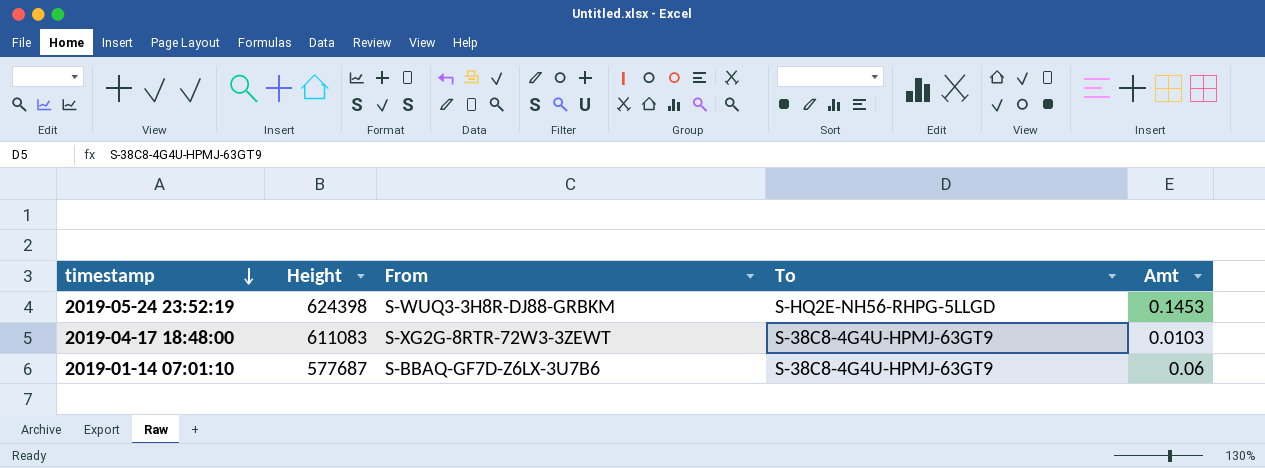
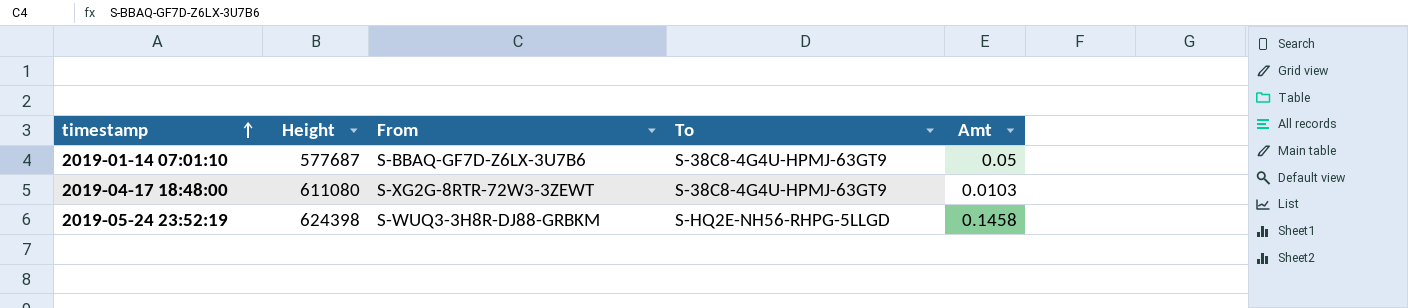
row order: timestamp descending -> timestamp ascending
2019-01-14 07:01:10 | Amt: 0.06 -> 0.05
2019-04-17 18:48:00 | Height: 611083 -> 611080
2019-05-24 23:52:19 | Amt: 0.1453 -> 0.1458

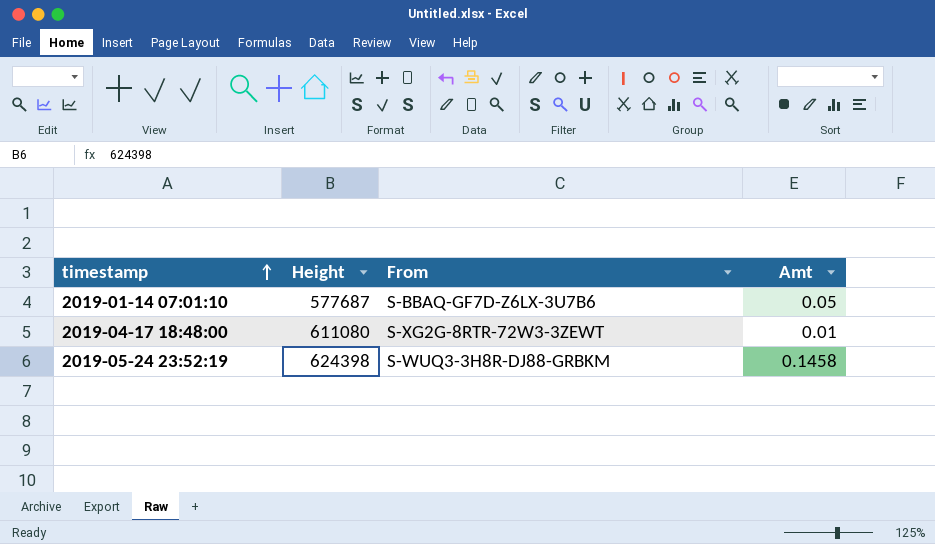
column To | position: 4 -> none
2019-04-17 18:48:00 | Amt: 0.0103 -> 0.01

